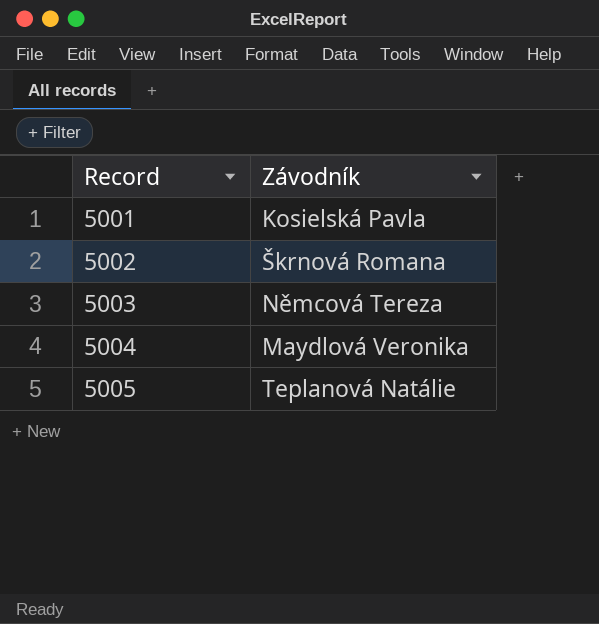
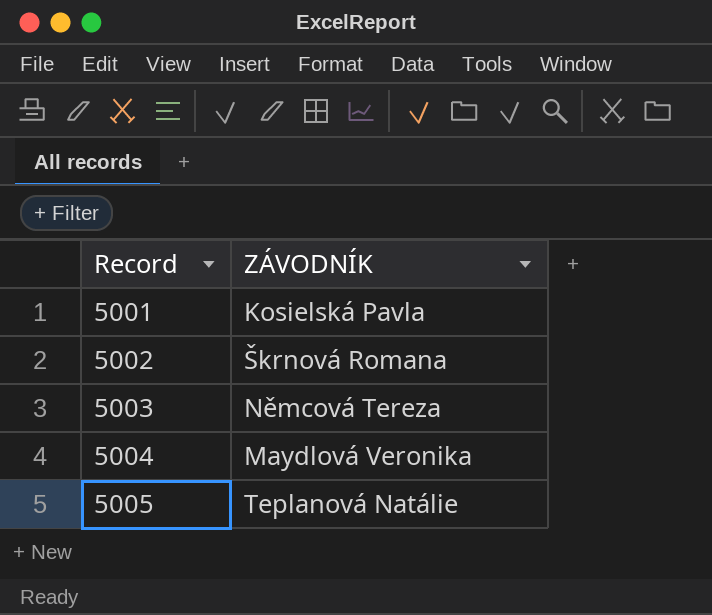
column name: Závodník -> ZÁVODNÍK

